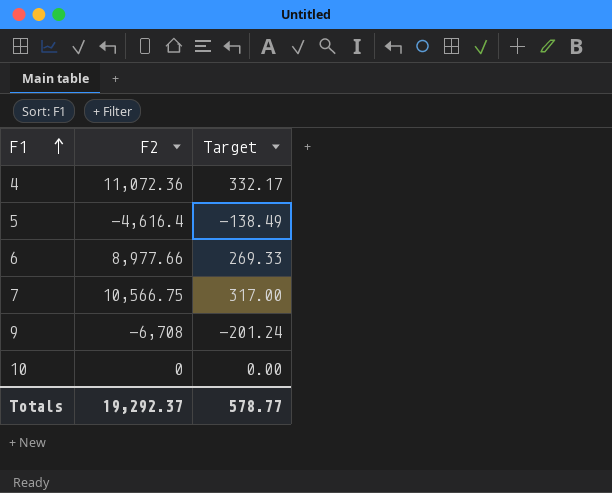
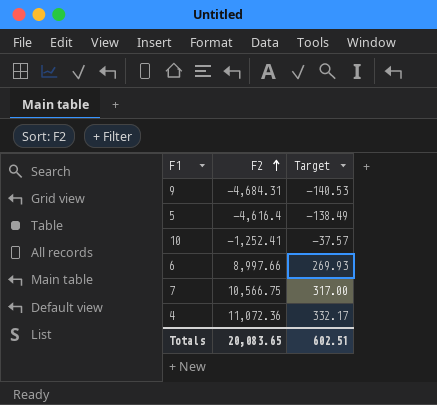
row order: F1 ascending -> F2 ascending
9 | F2: -6,708 -> -4,684.31
9 | Target: -201.24 -> -140.53
10 | F2: 0 -> -1,252.41
10 | Target: 0.00 -> -37.57
6 | F2: 8,977.66 -> 8,997.66
6 | Target: 269.33 -> 269.93
Totals | F2: 19,292.37 -> 20,083.65
Totals | Target: 578.77 -> 602.51

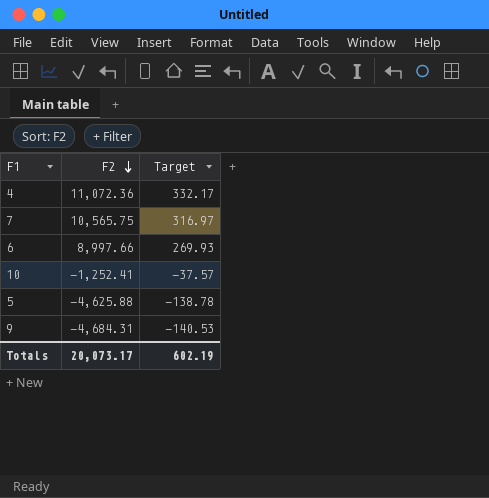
row order: F2 ascending -> F2 descending
7 | F2: 10,566.75 -> 10,565.75
7 | Target: 317.00 -> 316.97
5 | F2: -4,616.4 -> -4,625.88
5 | Target: -138.49 -> -138.78
Totals | F2: 20,083.65 -> 20,073.17
Totals | Target: 602.51 -> 602.19

